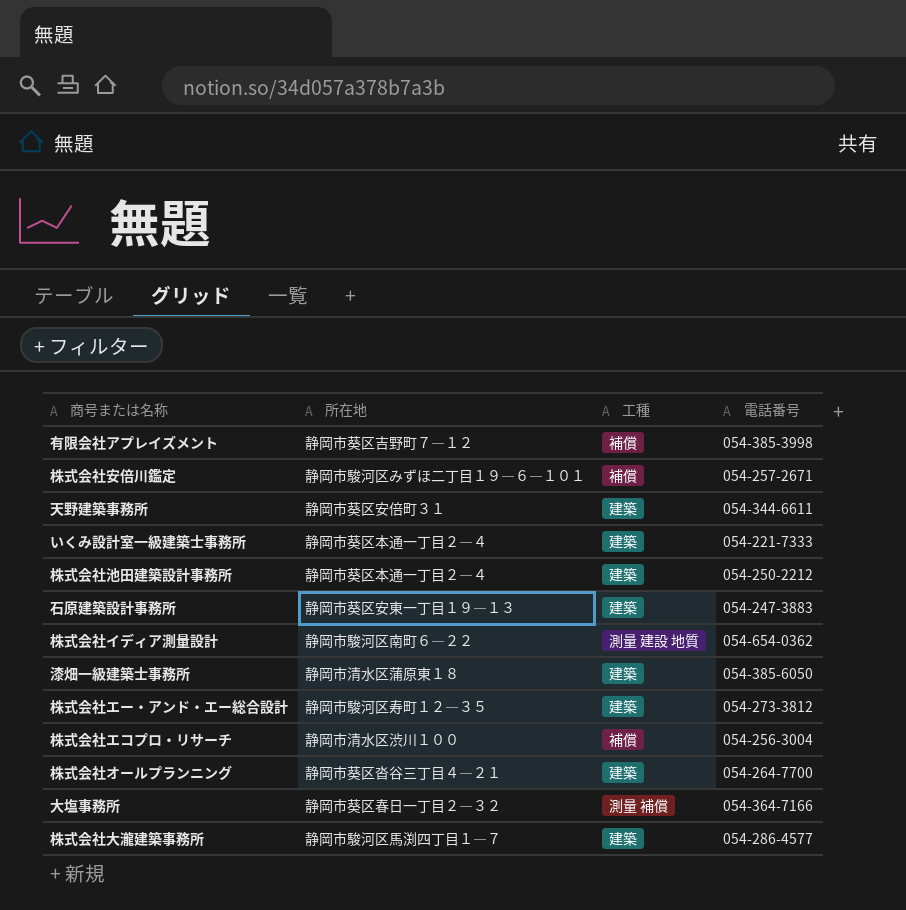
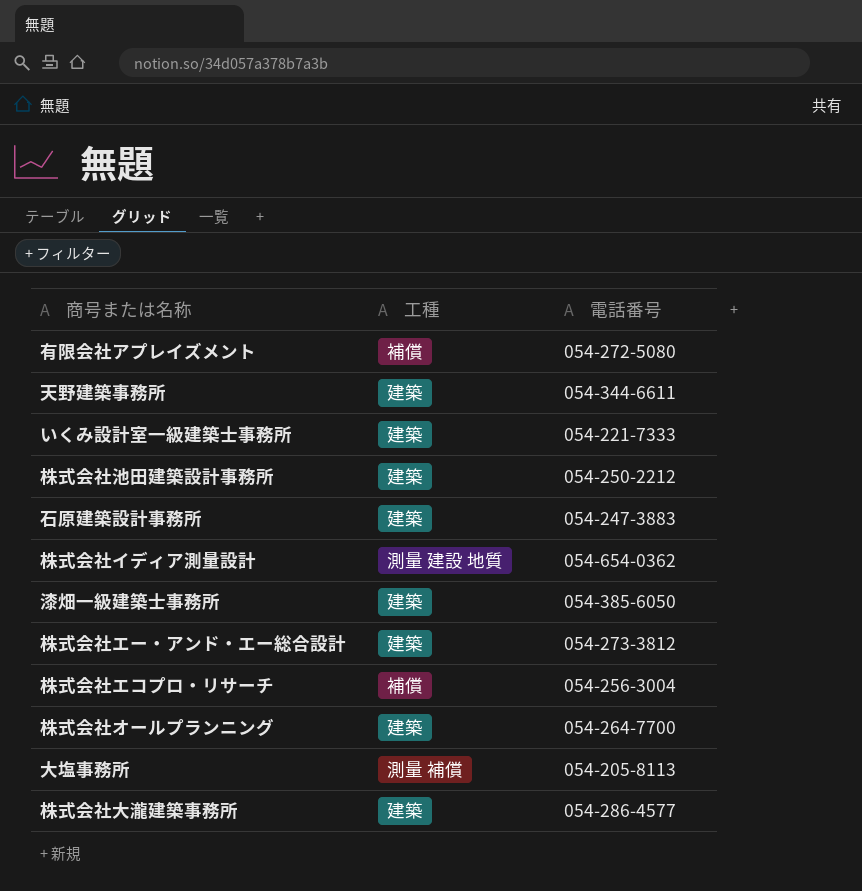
column 所在地 | position: 2 -> none
row 株式会社安倍川鑑定: 静岡市駿河区みずほ二丁目１９―６―１０１ | 補償 | 054-257-2671 -> none
有限会社アプレイズメント | 電話番号: 054-385-3998 -> 054-272-5080
大塩事務所 | 電話番号: 054-364-7166 -> 054-205-8113

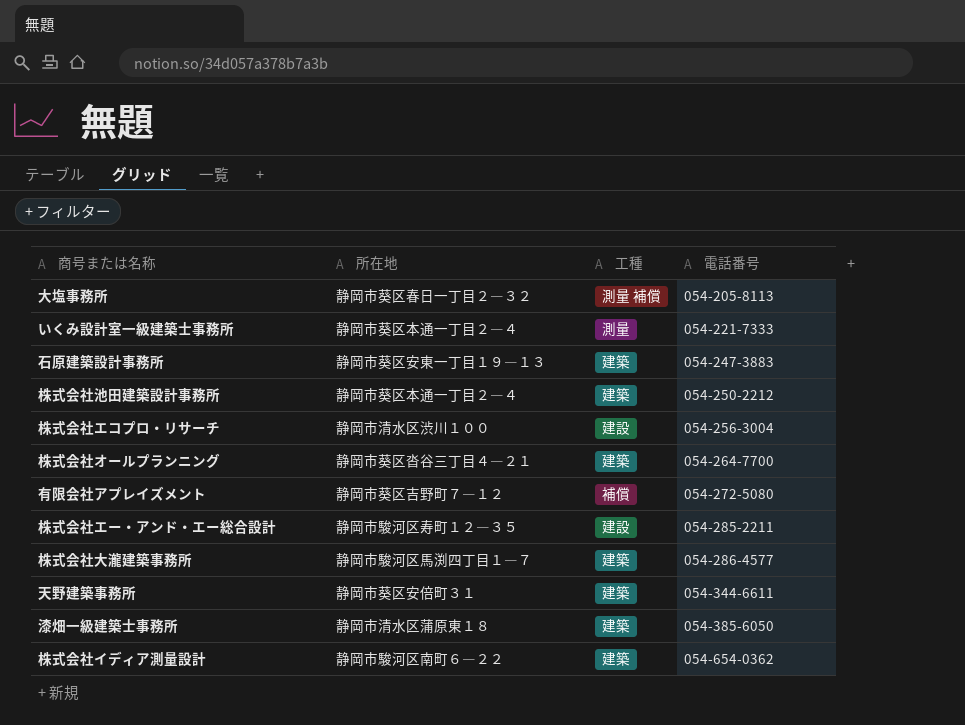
row order: none -> 電話番号 ascending
column 所在地 | position: none -> 2
いくみ設計室一級建築士事務所 | 工種: 建築 -> 測量
株式会社エコプロ・リサーチ | 工種: 補償 -> 建設
株式会社エー・アンド・エー総合設計 | 工種: 建築 -> 建設
株式会社エー・アンド・エー総合設計 | 電話番号: 054-273-3812 -> 054-285-2211
株式会社イディア測量設計 | 工種: 測量 建設 地質 -> 建築

